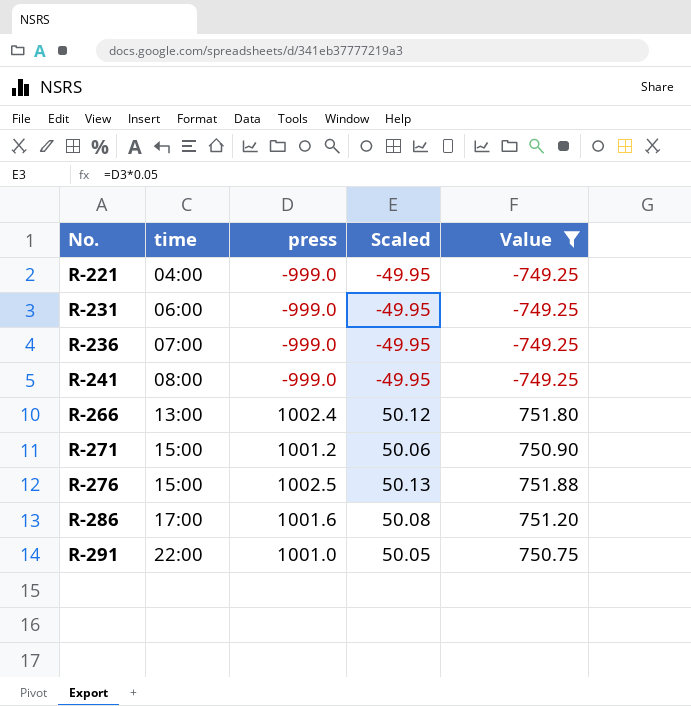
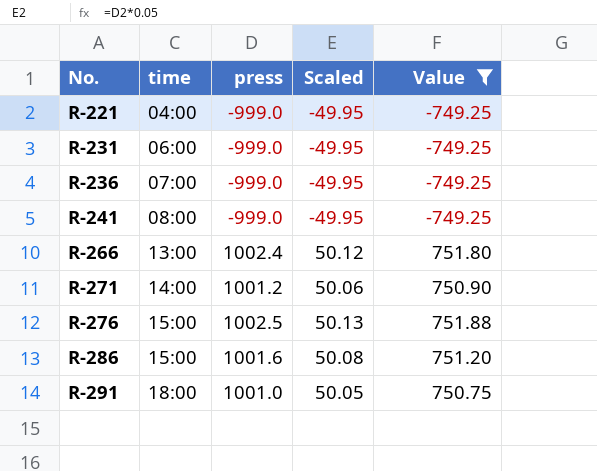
R-271 | time: 15:00 -> 14:00
R-286 | time: 17:00 -> 15:00
R-291 | time: 22:00 -> 18:00

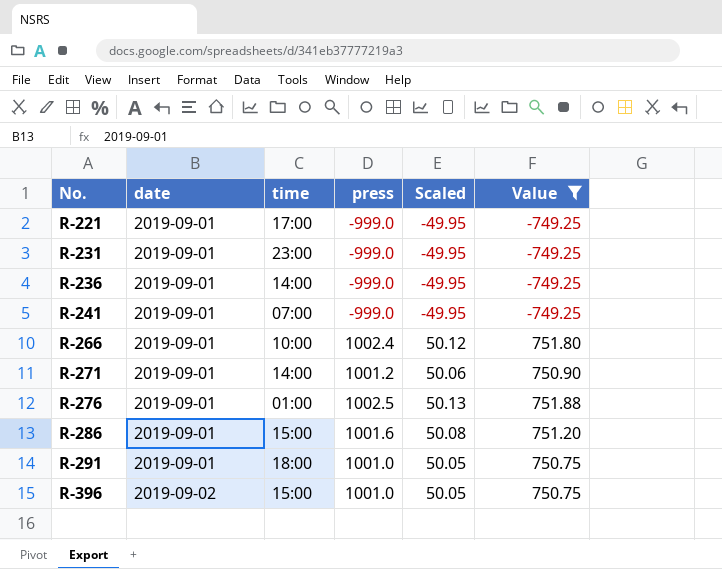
column date | position: none -> 2
R-221 | time: 04:00 -> 17:00
R-231 | time: 06:00 -> 23:00
R-236 | time: 07:00 -> 14:00
R-241 | time: 08:00 -> 07:00
R-266 | time: 13:00 -> 10:00
R-276 | time: 15:00 -> 01:00
row R-396: none -> 2019-09-02 | 15:00 | 1001.0 | 50.05 | 750.75

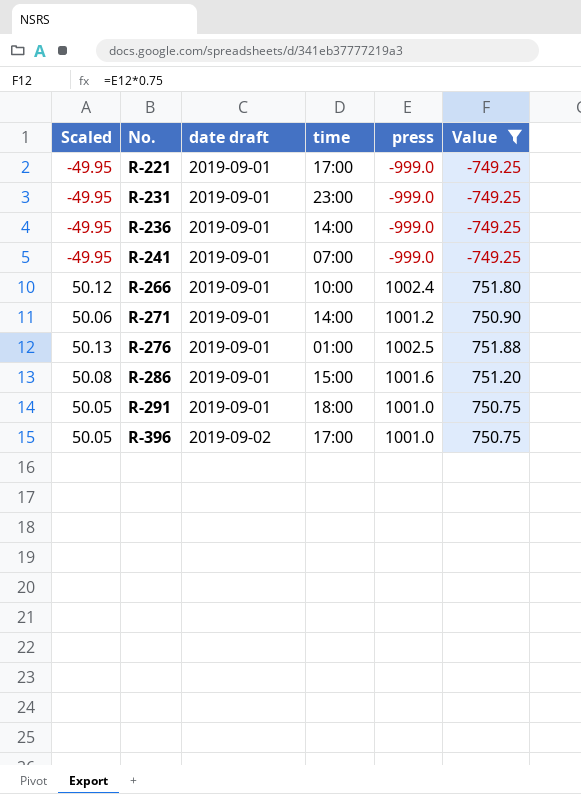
column Scaled | position: 5 -> 1
column name: date -> date draft
R-396 | time: 15:00 -> 17:00

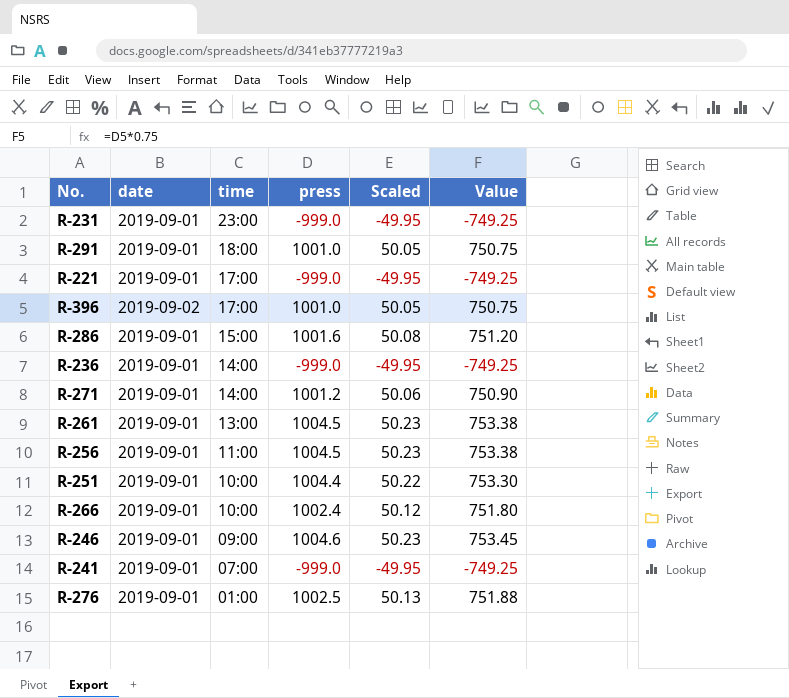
filter: Value <= 751.88 -> none
row order: No. ascending -> time descending
column name: date draft -> date
column Scaled | position: 1 -> 5

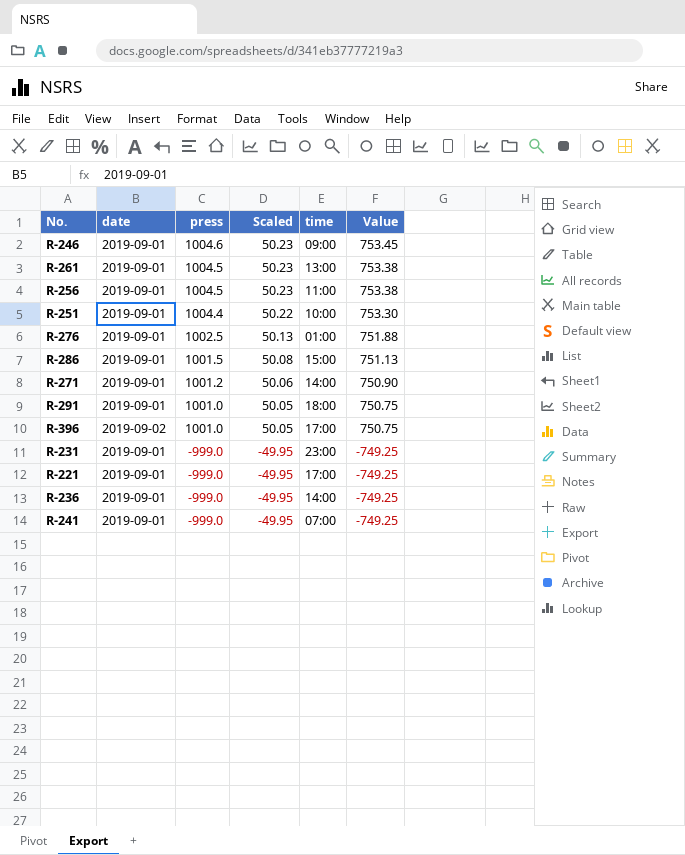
row order: time descending -> press descending
column time | position: 3 -> 5
row R-266: 2019-09-01 | 10:00 | 1002.4 | 50.12 | 751.80 -> none
R-286 | press: 1001.6 -> 1001.5
R-286 | Value: 751.20 -> 751.13

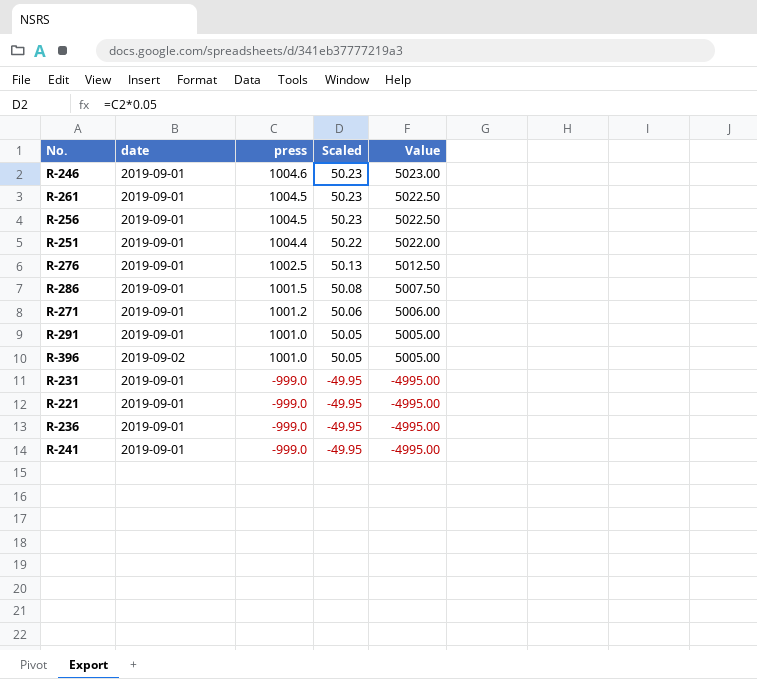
column time | position: 5 -> none
column Value | formula: [press] * 0.75 -> [press] * 5

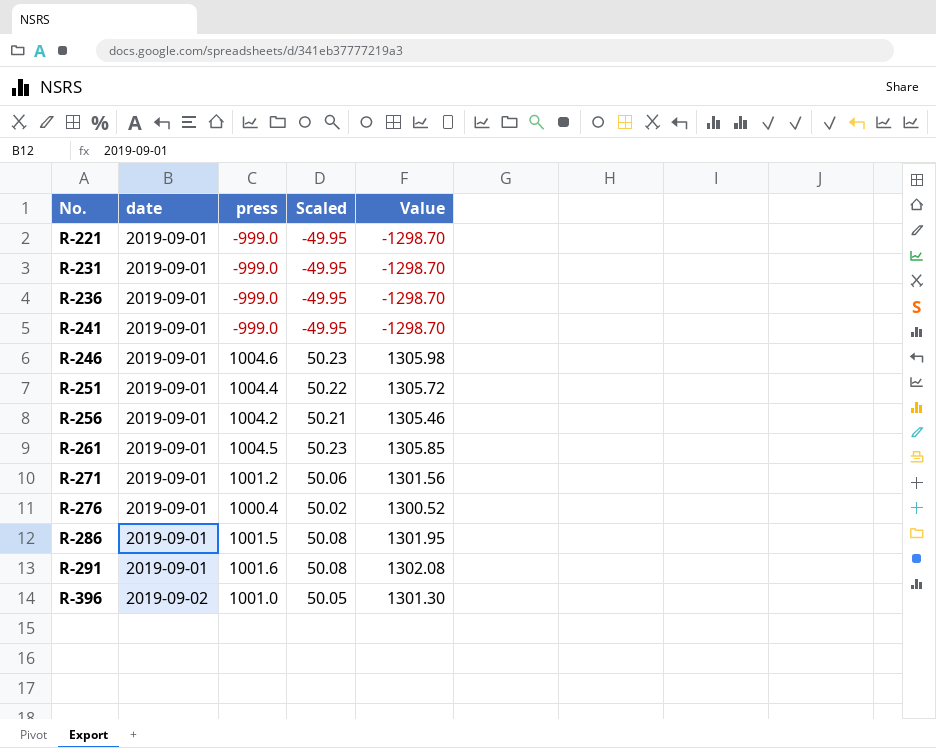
row order: press descending -> No. ascending
column Value | formula: [press] * 5 -> [press] * 1.3
R-256 | press: 1004.5 -> 1004.2
R-256 | Scaled: 50.23 -> 50.21
R-276 | press: 1002.5 -> 1000.4
R-276 | Scaled: 50.13 -> 50.02
R-291 | press: 1001.0 -> 1001.6
R-291 | Scaled: 50.05 -> 50.08

